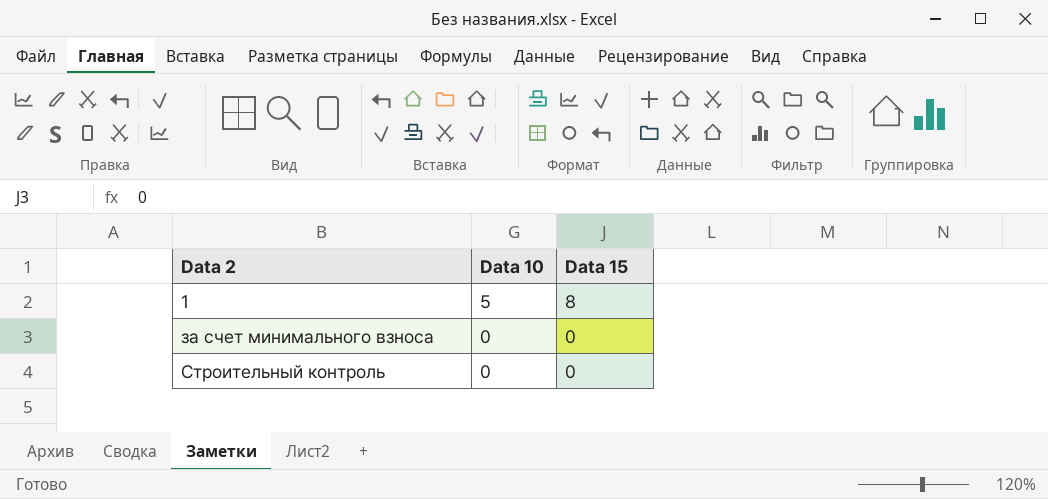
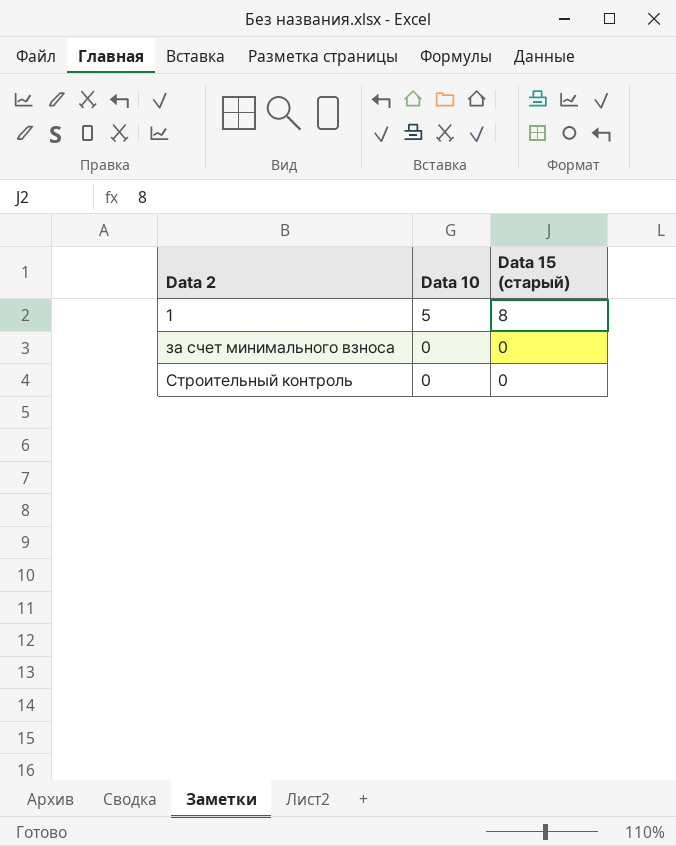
column name: Data 15 -> Data 15 (старый)

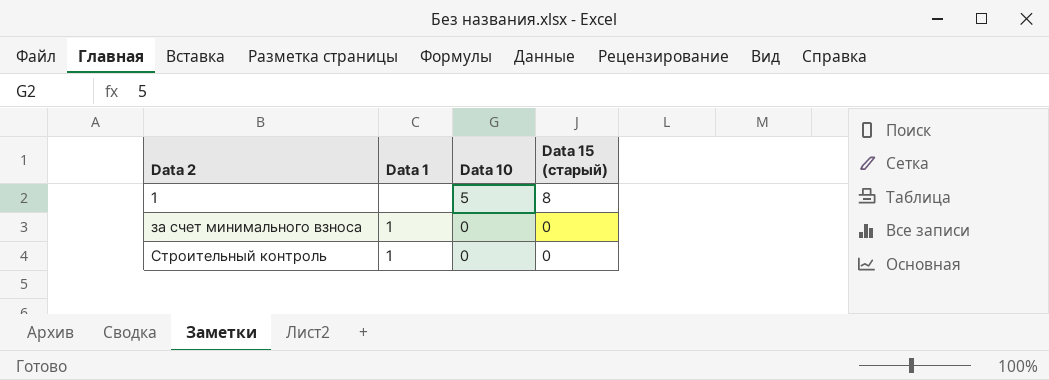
column Data 1 | position: none -> 2

